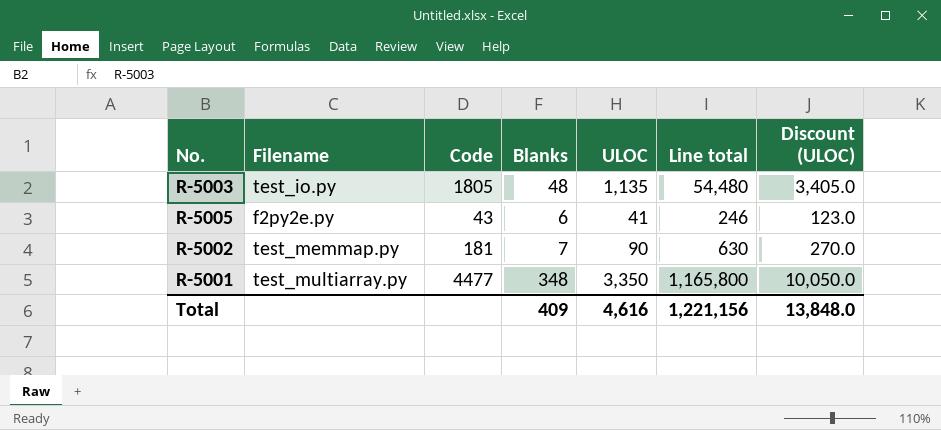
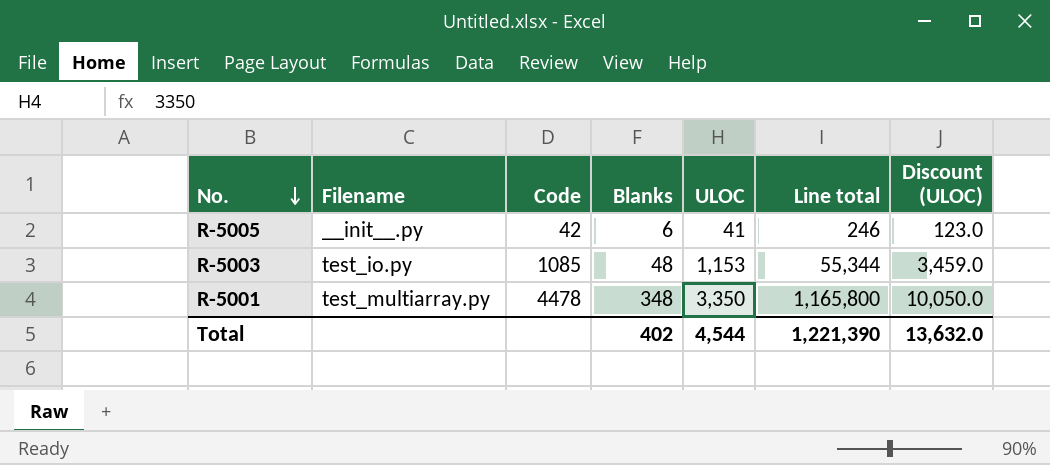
row order: none -> No. descending
row R-5002: test_memmap.py | 181 | 7 | 90 | 630 | 270.0 -> none
R-5005 | Filename: f2py2e.py -> __init__.py
R-5005 | Code: 43 -> 42
R-5003 | Code: 1805 -> 1085
R-5003 | ULOC: 1,135 -> 1,153
R-5003 | Line total: 54,480 -> 55,344
R-5003 | Discount (ULOC): 3,405.0 -> 3,459.0
R-5001 | Code: 4477 -> 4478
Total | Blanks: 409 -> 402
Total | ULOC: 4,616 -> 4,544
Total | Line total: 1,221,156 -> 1,221,390
Total | Discount (ULOC): 13,848.0 -> 13,632.0

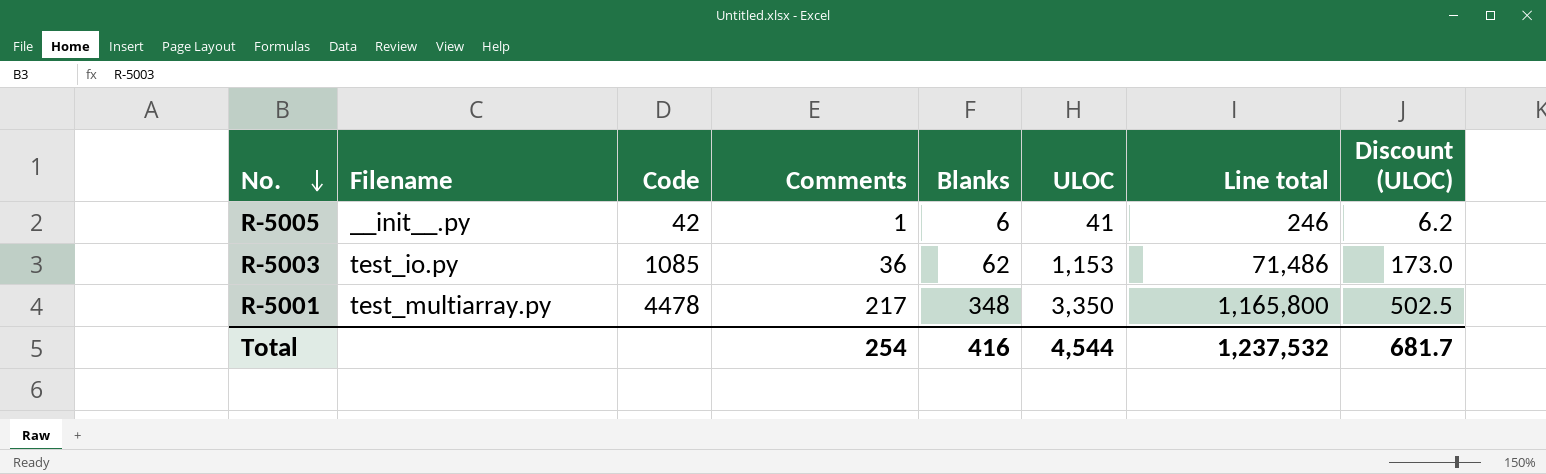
column Comments | position: none -> 4
column Discount (ULOC) | formula: [ULOC] * 3 -> [ULOC] * 0.15
R-5003 | Blanks: 48 -> 62
R-5003 | Line total: 55,344 -> 71,486
Total | Blanks: 402 -> 416
Total | Line total: 1,221,390 -> 1,237,532
Total | Discount (ULOC): 13,632.0 -> 681.7

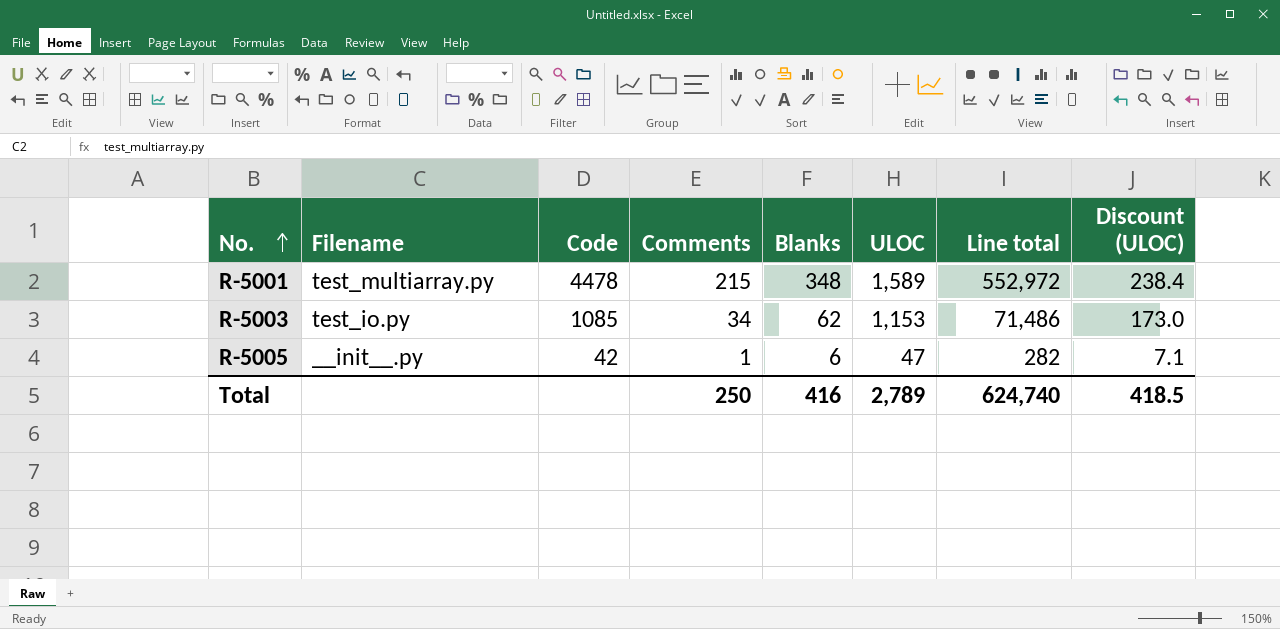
row order: No. descending -> No. ascending
R-5001 | Comments: 217 -> 215
R-5001 | ULOC: 3,350 -> 1,589
R-5001 | Line total: 1,165,800 -> 552,972
R-5001 | Discount (ULOC): 502.5 -> 238.4
R-5003 | Comments: 36 -> 34
R-5005 | ULOC: 41 -> 47
R-5005 | Line total: 246 -> 282
R-5005 | Discount (ULOC): 6.2 -> 7.1
Total | Comments: 254 -> 250
Total | ULOC: 4,544 -> 2,789
Total | Line total: 1,237,532 -> 624,740
Total | Discount (ULOC): 681.7 -> 418.5

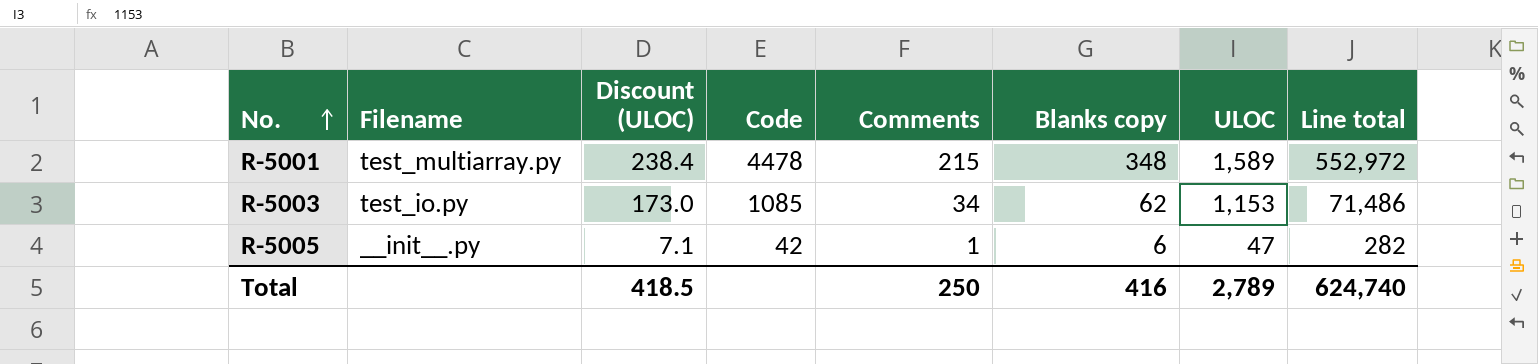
column Discount (ULOC) | position: 8 -> 3
column name: Blanks -> Blanks copy

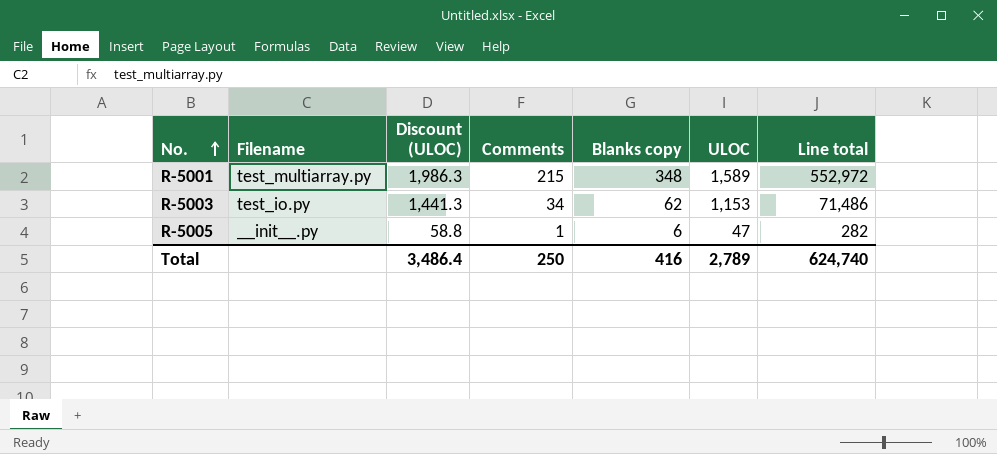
column Code | position: 4 -> none
column Discount (ULOC) | formula: [ULOC] * 0.15 -> [ULOC] * 1.25
Total | Discount (ULOC): 418.5 -> 3,486.4

